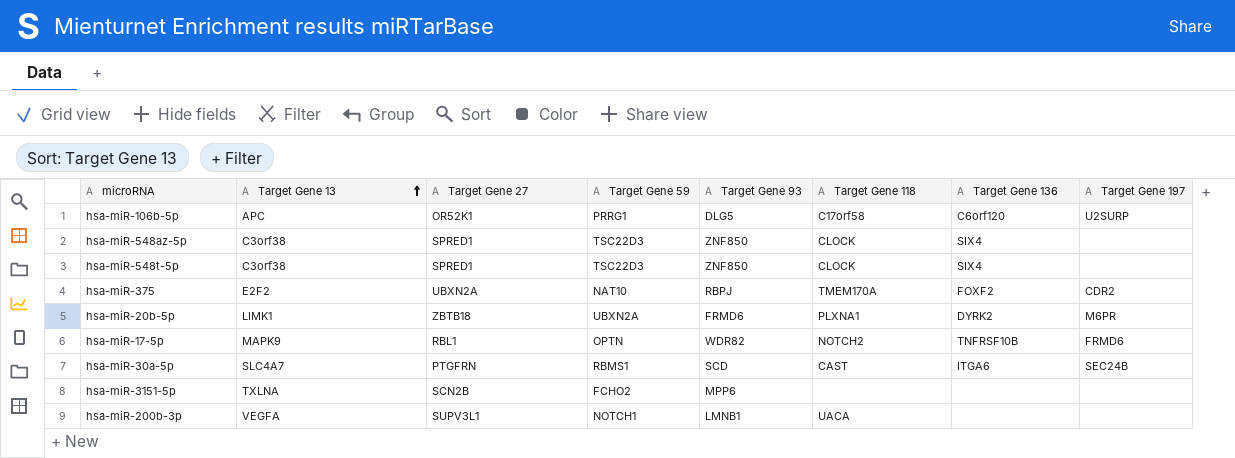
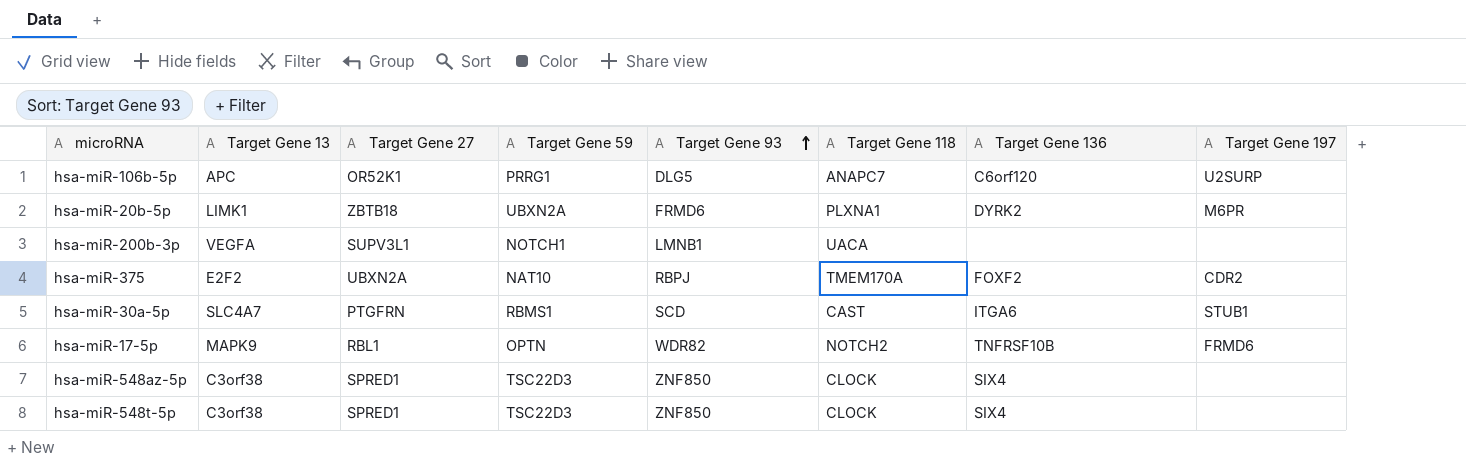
row order: Target Gene 13 ascending -> Target Gene 93 ascending
row hsa-miR-3151-5p: TXLNA | SCN2B | FCHO2 | MPP6 | none | none | none -> none
hsa-miR-106b-5p | Target Gene 118: C17orf58 -> ANAPC7
hsa-miR-30a-5p | Target Gene 197: SEC24B -> STUB1

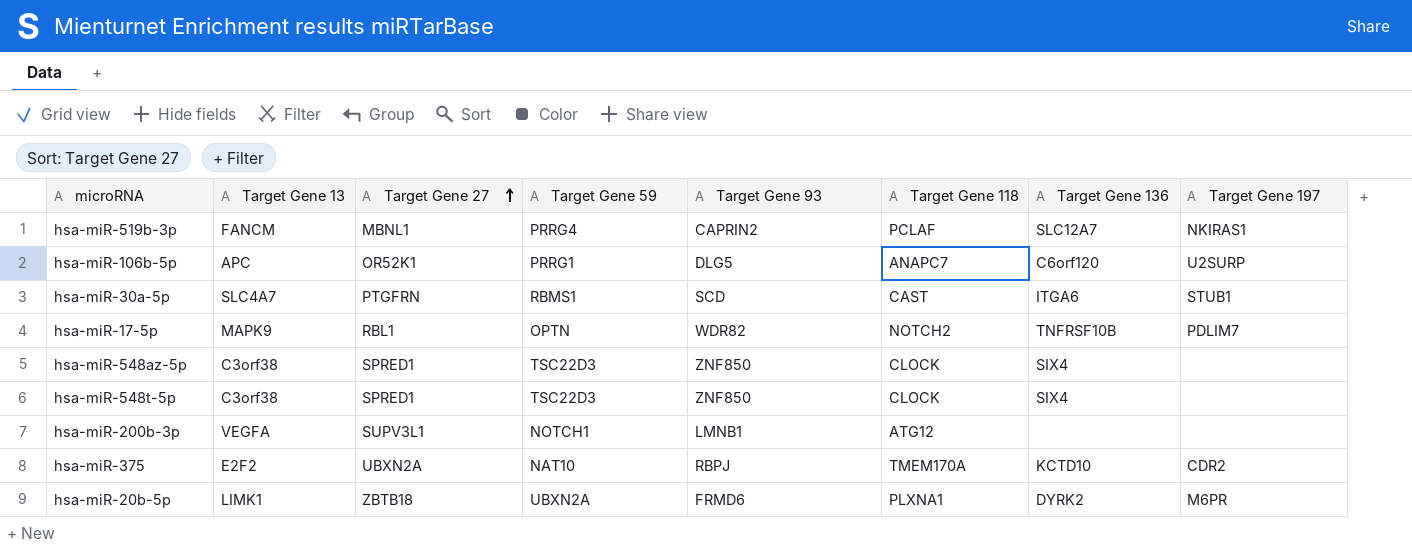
row order: Target Gene 93 ascending -> Target Gene 27 ascending
row hsa-miR-519b-3p: none -> FANCM | MBNL1 | PRRG4 | CAPRIN2 | PCLAF | SLC12A7 | NKIRAS1
hsa-miR-17-5p | Target Gene 197: FRMD6 -> PDLIM7
hsa-miR-200b-3p | Target Gene 118: UACA -> ATG12
hsa-miR-375 | Target Gene 136: FOXF2 -> KCTD10

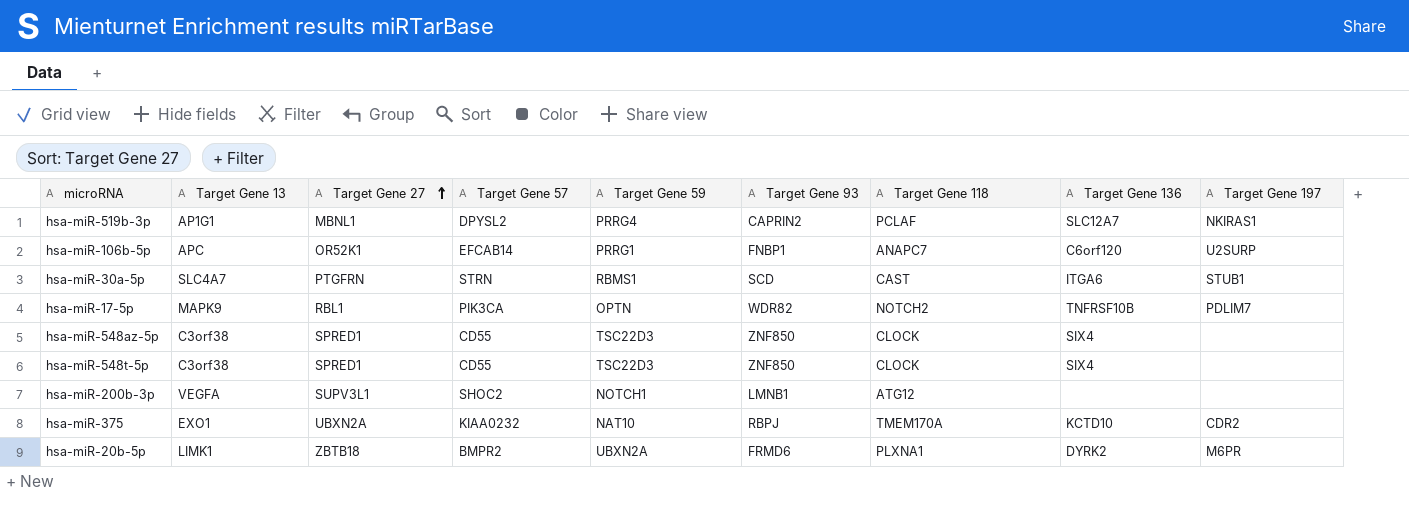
column Target Gene 57 | position: none -> 4
hsa-miR-519b-3p | Target Gene 13: FANCM -> AP1G1
hsa-miR-106b-5p | Target Gene 93: DLG5 -> FNBP1
hsa-miR-375 | Target Gene 13: E2F2 -> EXO1

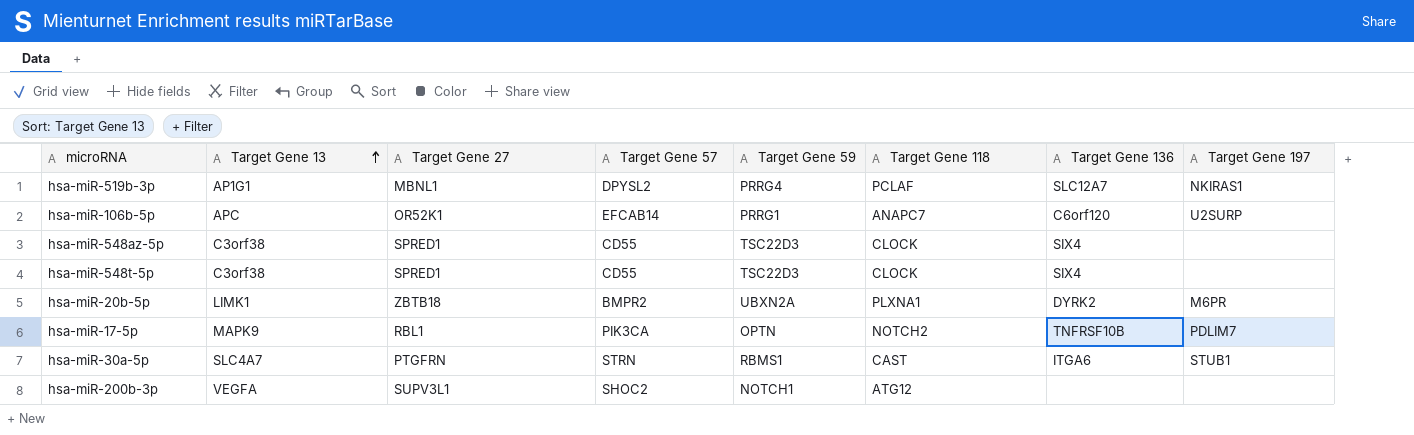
row order: Target Gene 27 ascending -> Target Gene 13 ascending
column Target Gene 93 | position: 6 -> none
row hsa-miR-375: EXO1 | UBXN2A | KIAA0232 | NAT10 | RBPJ | TMEM170A | KCTD10 | CDR2 -> none

